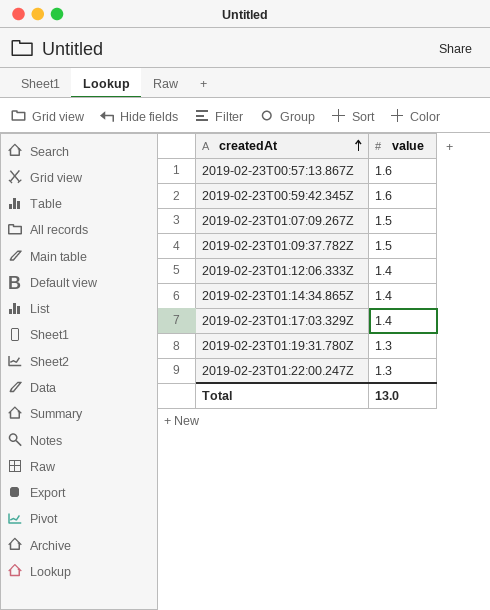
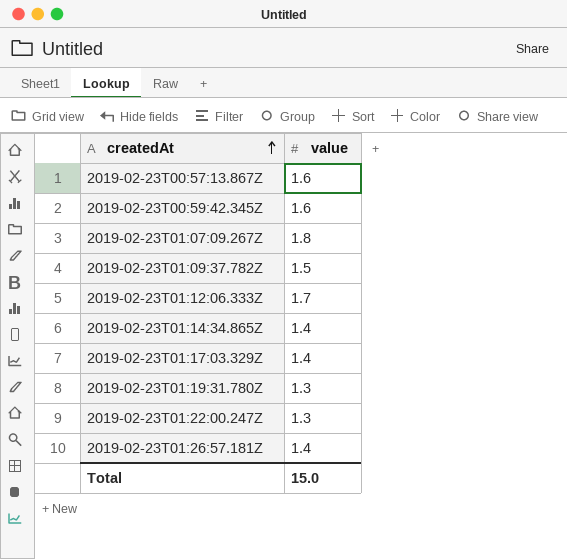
2019-02-23T01:07:09.267Z | value: 1.5 -> 1.8
2019-02-23T01:12:06.333Z | value: 1.4 -> 1.7
row 2019-02-23T01:26:57.181Z: none -> 1.4
Total | value: 13.0 -> 15.0

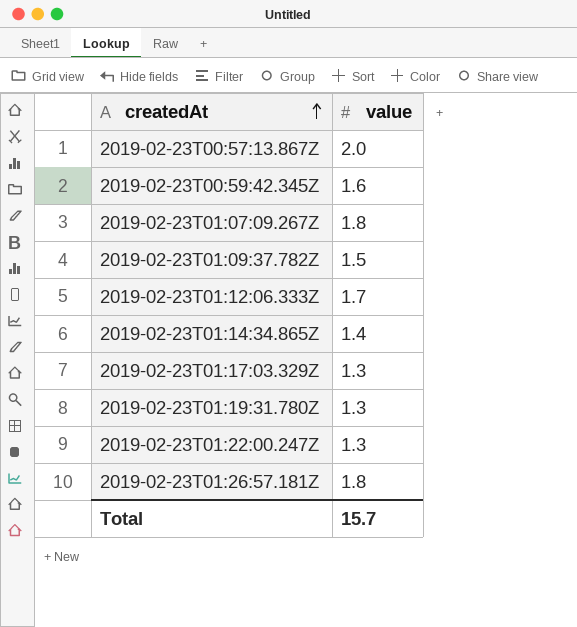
2019-02-23T00:57:13.867Z | value: 1.6 -> 2.0
2019-02-23T01:17:03.329Z | value: 1.4 -> 1.3
2019-02-23T01:26:57.181Z | value: 1.4 -> 1.8
Total | value: 15.0 -> 15.7

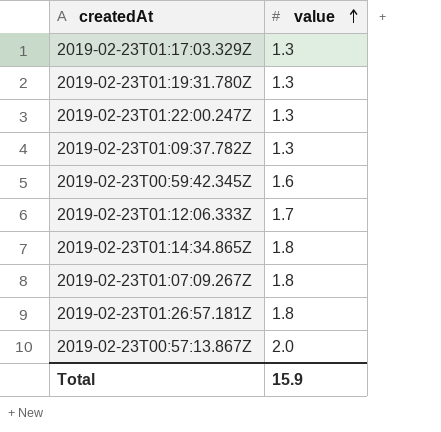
row order: createdAt ascending -> value ascending
2019-02-23T01:09:37.782Z | value: 1.5 -> 1.3
2019-02-23T01:14:34.865Z | value: 1.4 -> 1.8
Total | value: 15.7 -> 15.9

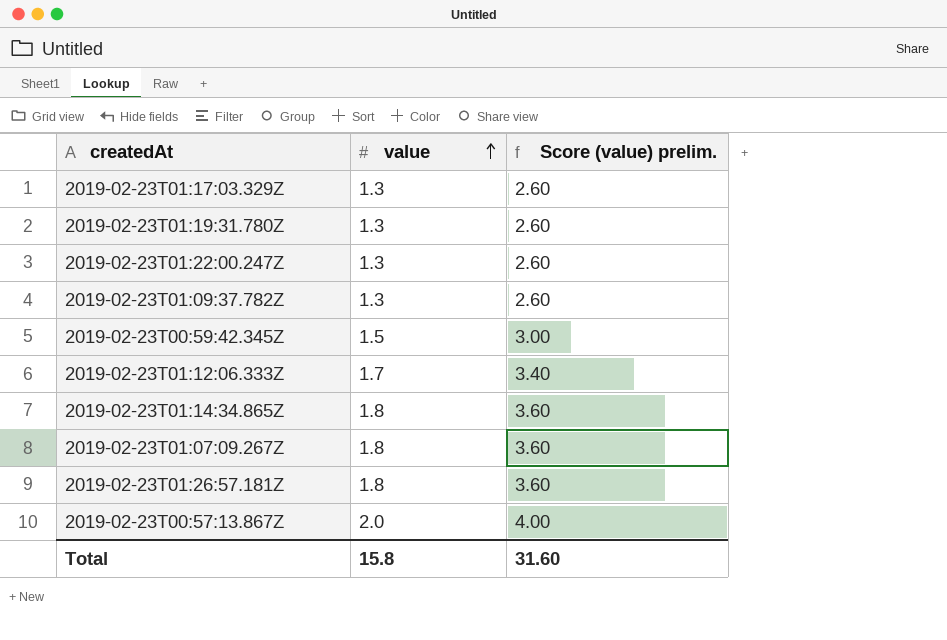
column Score (value) prelim. | formula: none -> [value] * 2
2019-02-23T00:59:42.345Z | value: 1.6 -> 1.5
Total | value: 15.9 -> 15.8

